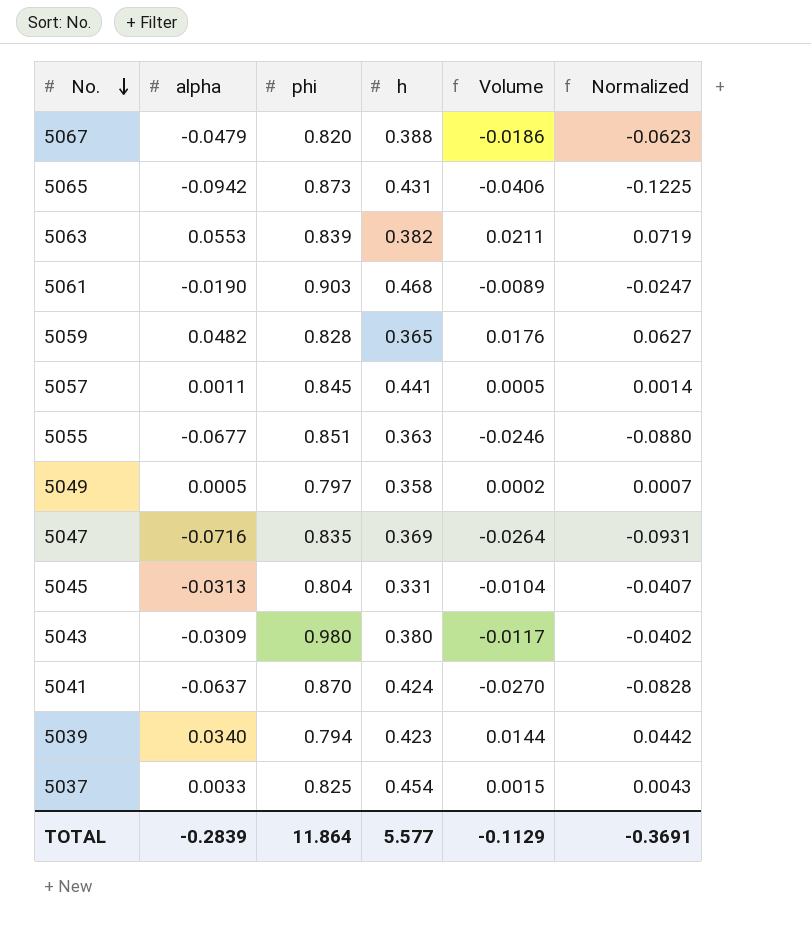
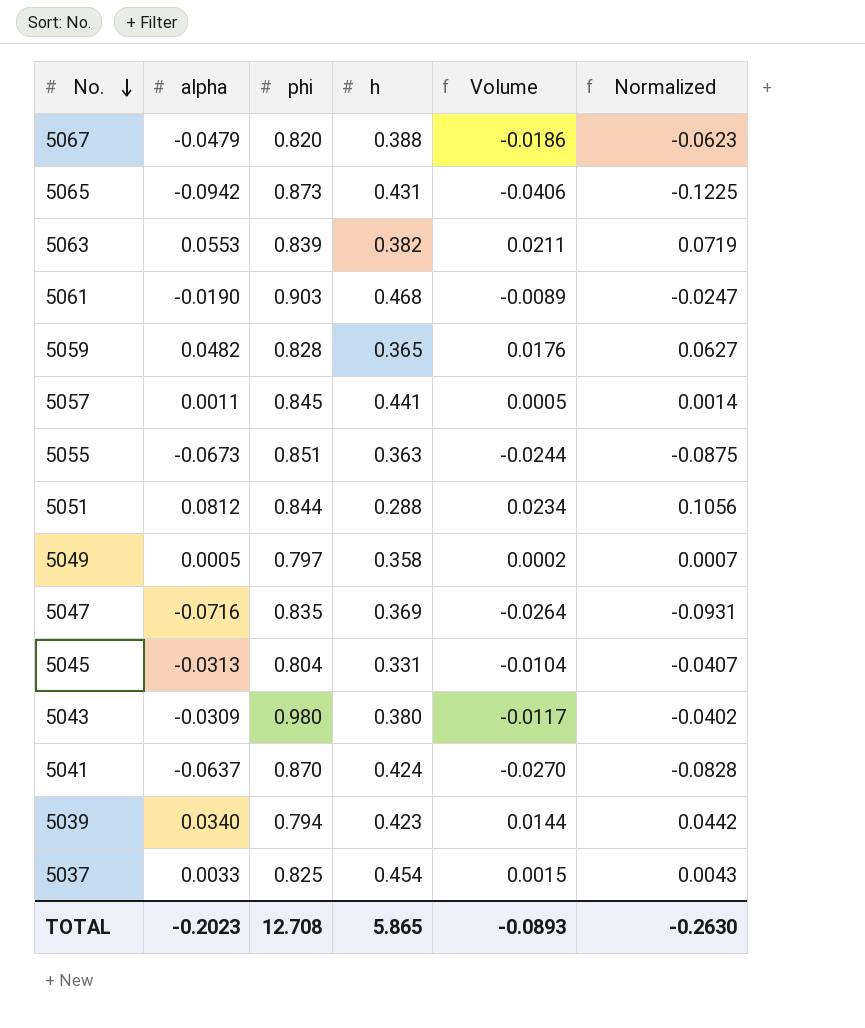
5055 | alpha: -0.0677 -> -0.0673
5055 | Volume: -0.0246 -> -0.0244
5055 | Normalized: -0.0880 -> -0.0875
row 5051: none -> 0.0812 | 0.844 | 0.288 | 0.0234 | 0.1056
TOTAL | alpha: -0.2839 -> -0.2023
TOTAL | phi: 11.864 -> 12.708
TOTAL | h: 5.577 -> 5.865
TOTAL | Volume: -0.1129 -> -0.0893
TOTAL | Normalized: -0.3691 -> -0.2630

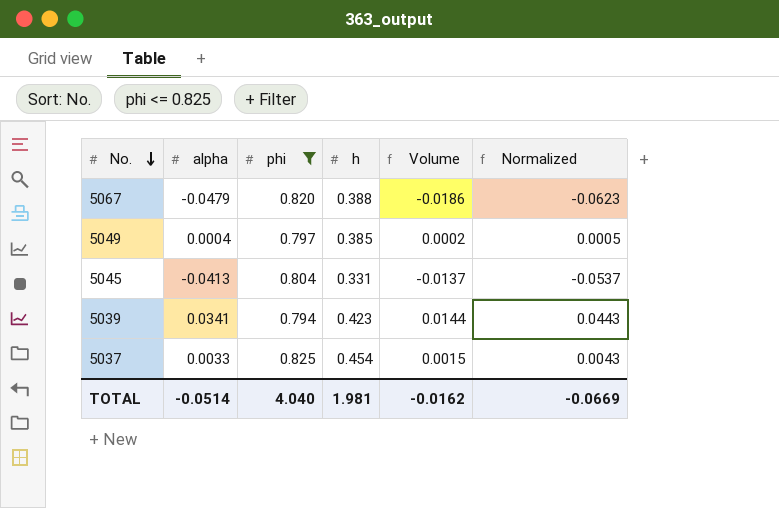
filter: none -> phi <= 0.825
5049 | alpha: 0.0005 -> 0.0004
5049 | h: 0.358 -> 0.385
5049 | Normalized: 0.0007 -> 0.0005
5045 | alpha: -0.0313 -> -0.0413
5045 | Volume: -0.0104 -> -0.0137
5045 | Normalized: -0.0407 -> -0.0537
5039 | alpha: 0.0340 -> 0.0341
5039 | Normalized: 0.0442 -> 0.0443
TOTAL | alpha: -0.2023 -> -0.0514
TOTAL | phi: 12.708 -> 4.040
TOTAL | h: 5.865 -> 1.981
TOTAL | Volume: -0.0893 -> -0.0162
TOTAL | Normalized: -0.2630 -> -0.0669

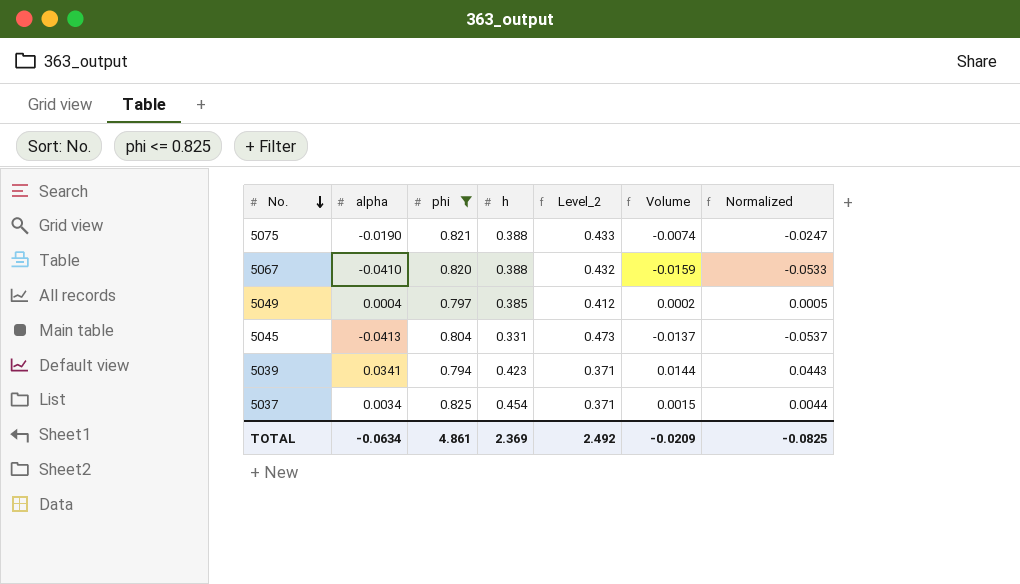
column Level_2 | formula: none -> [phi] - [h]
row 5075: none -> -0.0190 | 0.821 | 0.388 | 0.433 | -0.0074 | -0.0247
5067 | alpha: -0.0479 -> -0.0410
5067 | Volume: -0.0186 -> -0.0159
5067 | Normalized: -0.0623 -> -0.0533
5037 | alpha: 0.0033 -> 0.0034
5037 | Normalized: 0.0043 -> 0.0044
TOTAL | alpha: -0.0514 -> -0.0634
TOTAL | phi: 4.040 -> 4.861
TOTAL | h: 1.981 -> 2.369
TOTAL | Volume: -0.0162 -> -0.0209
TOTAL | Normalized: -0.0669 -> -0.0825

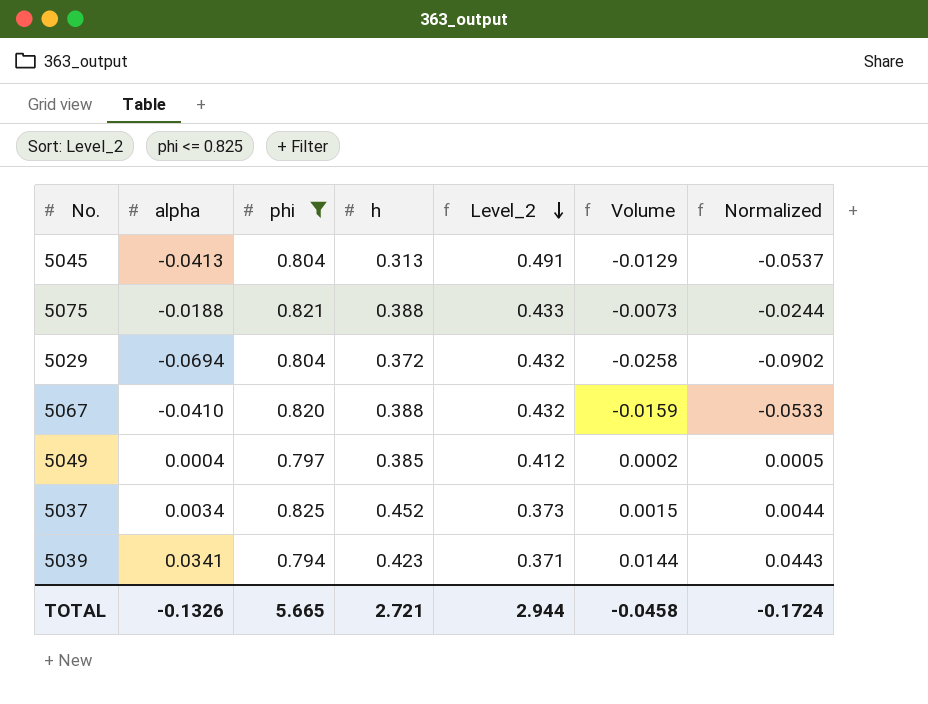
row order: No. descending -> Level_2 descending
5045 | h: 0.331 -> 0.313
5045 | Level_2: 0.473 -> 0.491
5045 | Volume: -0.0137 -> -0.0129
5075 | alpha: -0.0190 -> -0.0188
5075 | Volume: -0.0074 -> -0.0073
5075 | Normalized: -0.0247 -> -0.0244
row 5029: none -> -0.0694 | 0.804 | 0.372 | 0.432 | -0.0258 | -0.0902
5037 | h: 0.454 -> 0.452
5037 | Level_2: 0.371 -> 0.373
TOTAL | alpha: -0.0634 -> -0.1326
TOTAL | phi: 4.861 -> 5.665
TOTAL | h: 2.369 -> 2.721
TOTAL | Level_2: 2.492 -> 2.944
TOTAL | Volume: -0.0209 -> -0.0458
TOTAL | Normalized: -0.0825 -> -0.1724

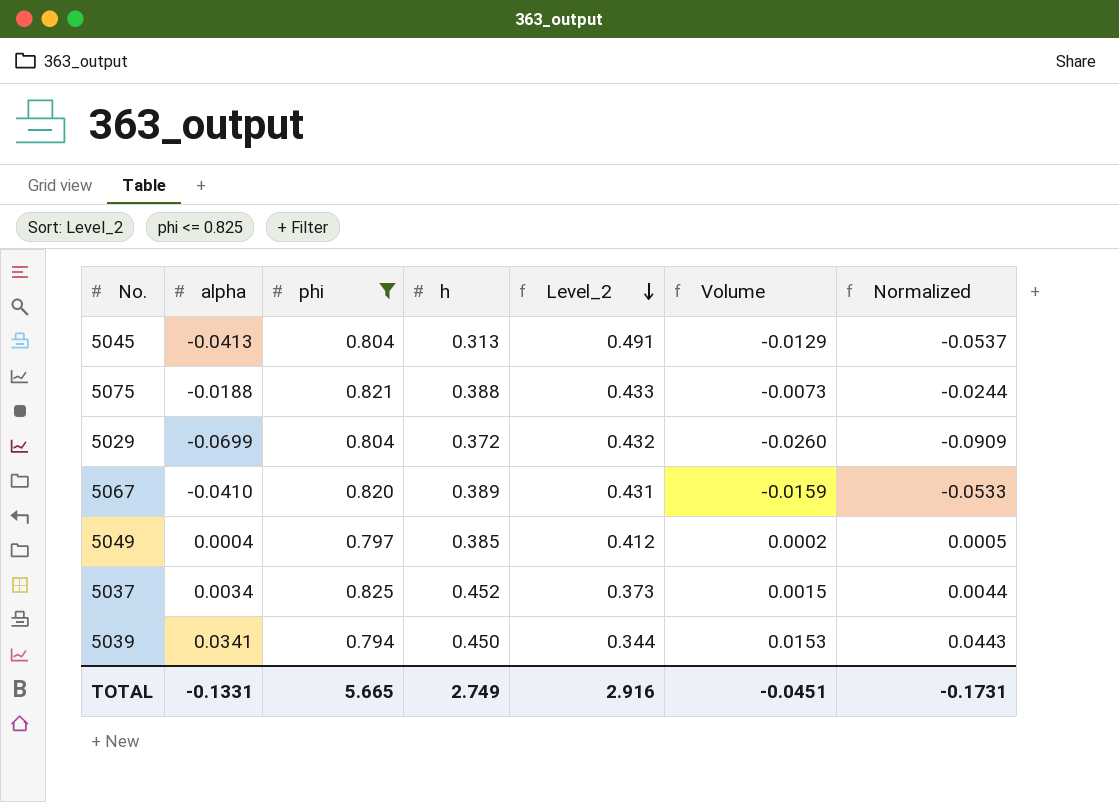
5029 | alpha: -0.0694 -> -0.0699
5029 | Volume: -0.0258 -> -0.0260
5029 | Normalized: -0.0902 -> -0.0909
5067 | h: 0.388 -> 0.389
5067 | Level_2: 0.432 -> 0.431
5039 | h: 0.423 -> 0.450
5039 | Level_2: 0.371 -> 0.344
5039 | Volume: 0.0144 -> 0.0153
TOTAL | alpha: -0.1326 -> -0.1331
TOTAL | h: 2.721 -> 2.749
TOTAL | Level_2: 2.944 -> 2.916
TOTAL | Volume: -0.0458 -> -0.0451
TOTAL | Normalized: -0.1724 -> -0.1731

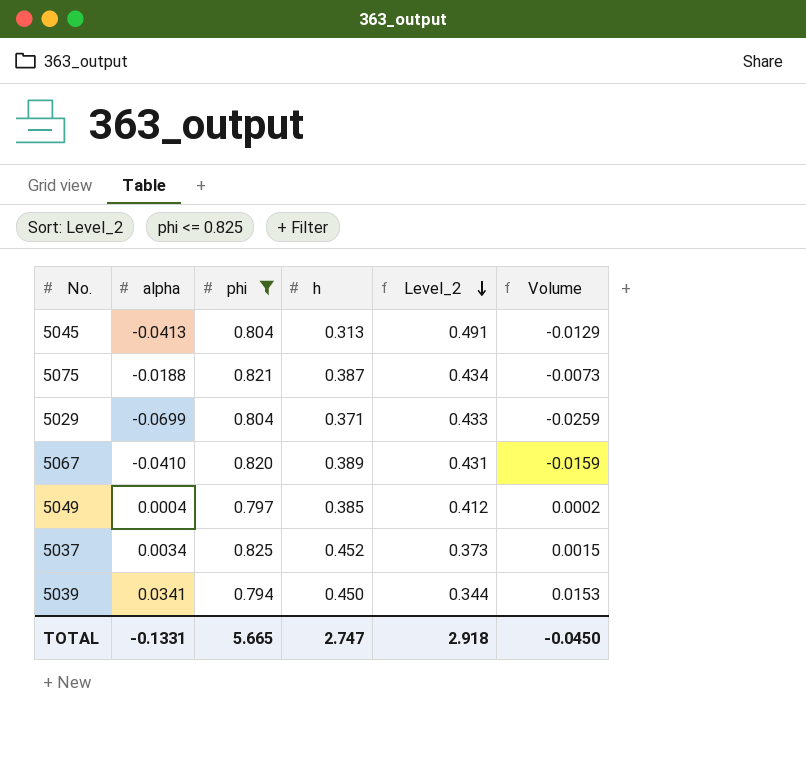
column Normalized | formula: [alpha] * 1.3 -> none
5075 | h: 0.388 -> 0.387
5075 | Level_2: 0.433 -> 0.434
5029 | h: 0.372 -> 0.371
5029 | Level_2: 0.432 -> 0.433
5029 | Volume: -0.0260 -> -0.0259
TOTAL | h: 2.749 -> 2.747
TOTAL | Level_2: 2.916 -> 2.918
TOTAL | Volume: -0.0451 -> -0.0450

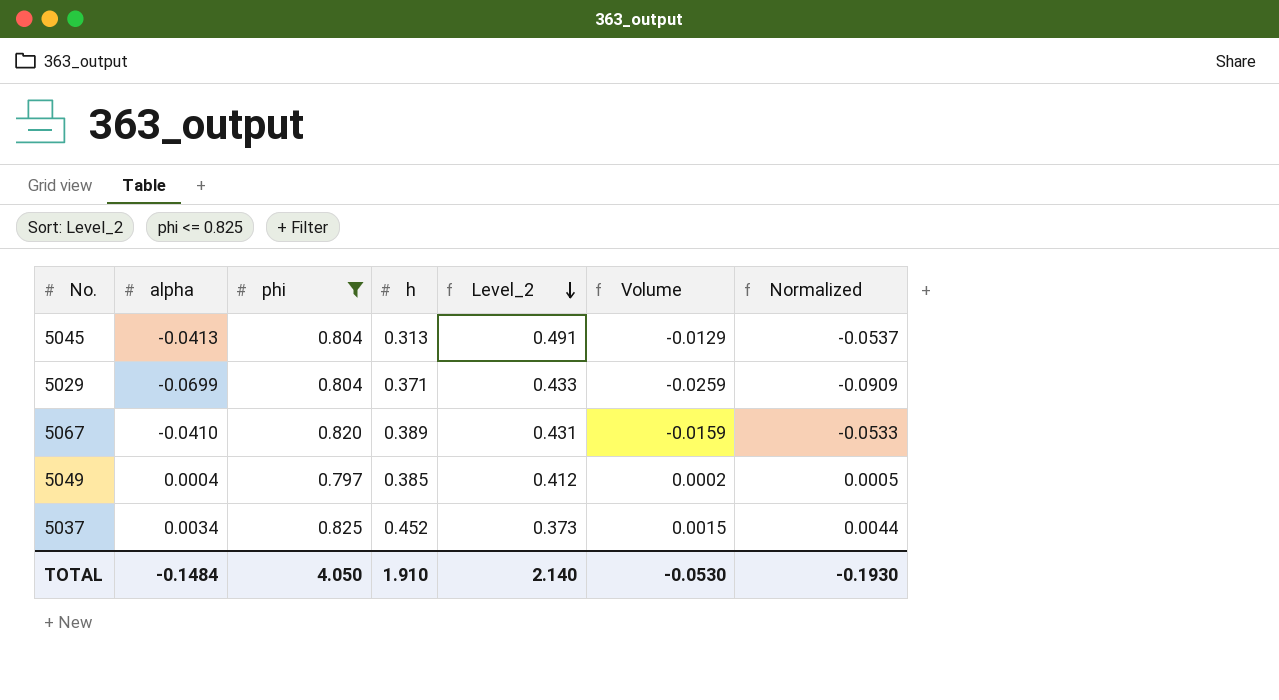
column Normalized | formula: none -> [alpha] * 1.3
row 5075: -0.0188 | 0.821 | 0.387 | 0.434 | -0.0073 -> none
row 5039: 0.0341 | 0.794 | 0.450 | 0.344 | 0.0153 -> none
TOTAL | alpha: -0.1331 -> -0.1484
TOTAL | phi: 5.665 -> 4.050
TOTAL | h: 2.747 -> 1.910
TOTAL | Level_2: 2.918 -> 2.140
TOTAL | Volume: -0.0450 -> -0.0530

